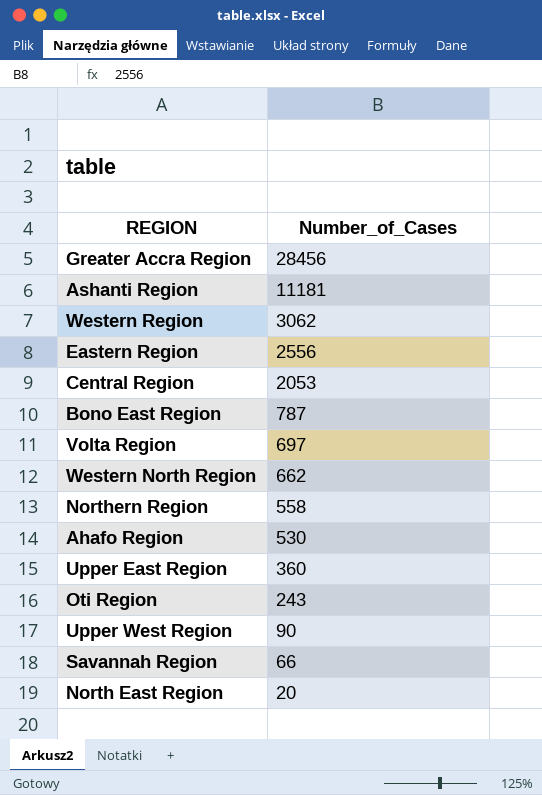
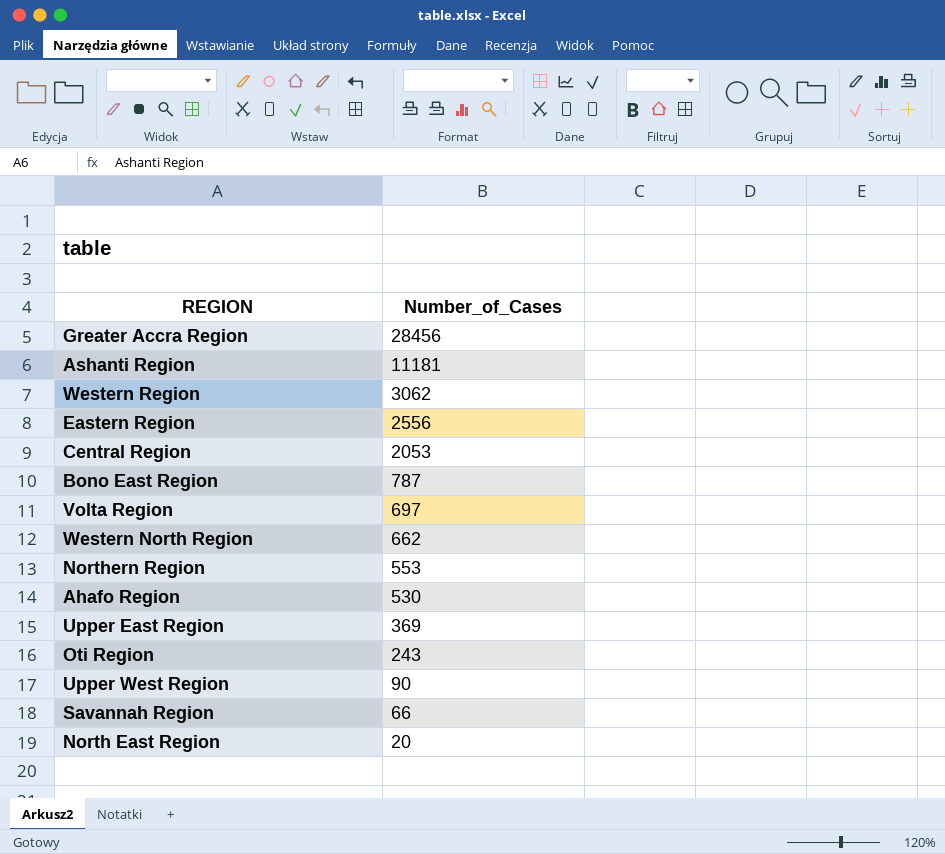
Northern Region | Number_of_Cases: 558 -> 553
Upper East Region | Number_of_Cases: 360 -> 369

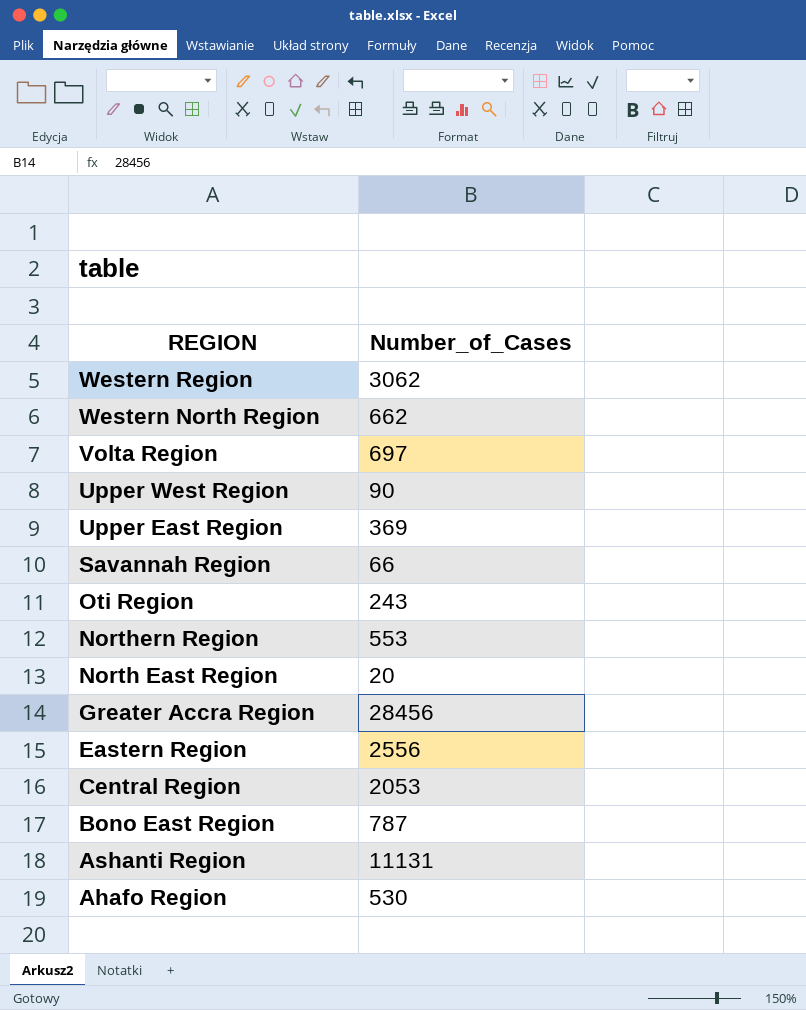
row order: Number_of_Cases descending -> REGION descending
Ashanti Region | Number_of_Cases: 11181 -> 11131

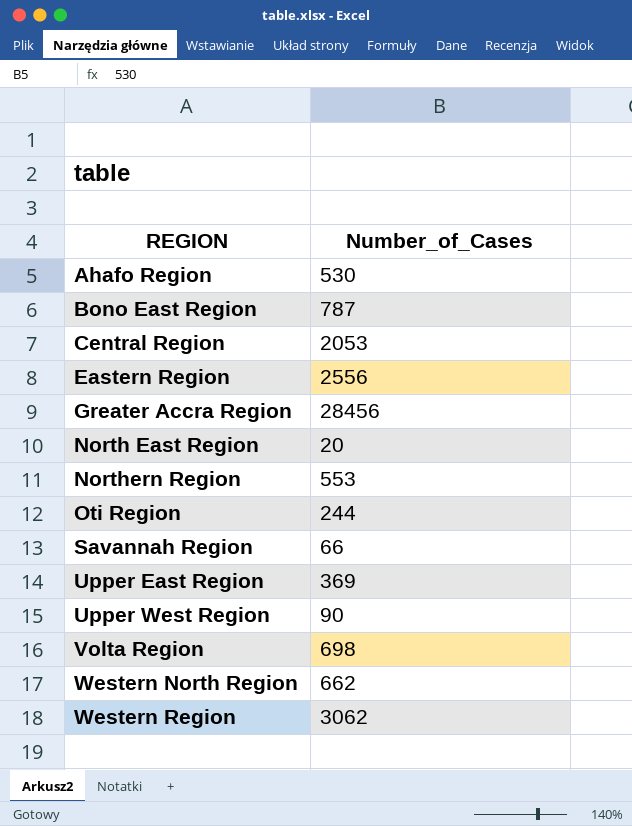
row order: REGION descending -> REGION ascending
row Ashanti Region: 11131 -> none
Oti Region | Number_of_Cases: 243 -> 244
Volta Region | Number_of_Cases: 697 -> 698

